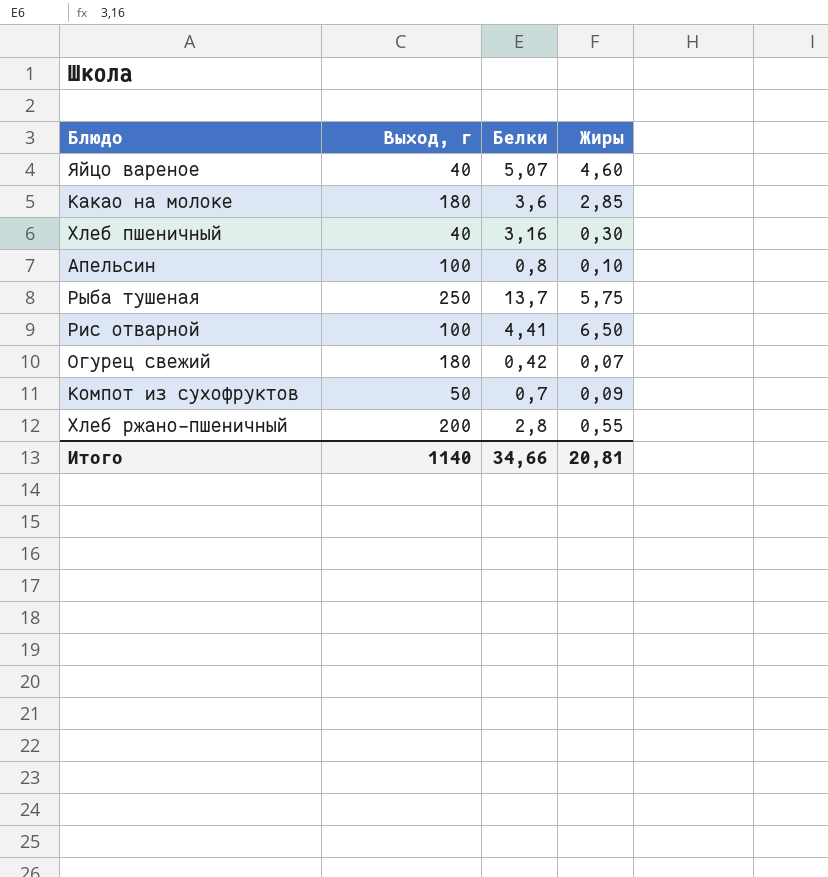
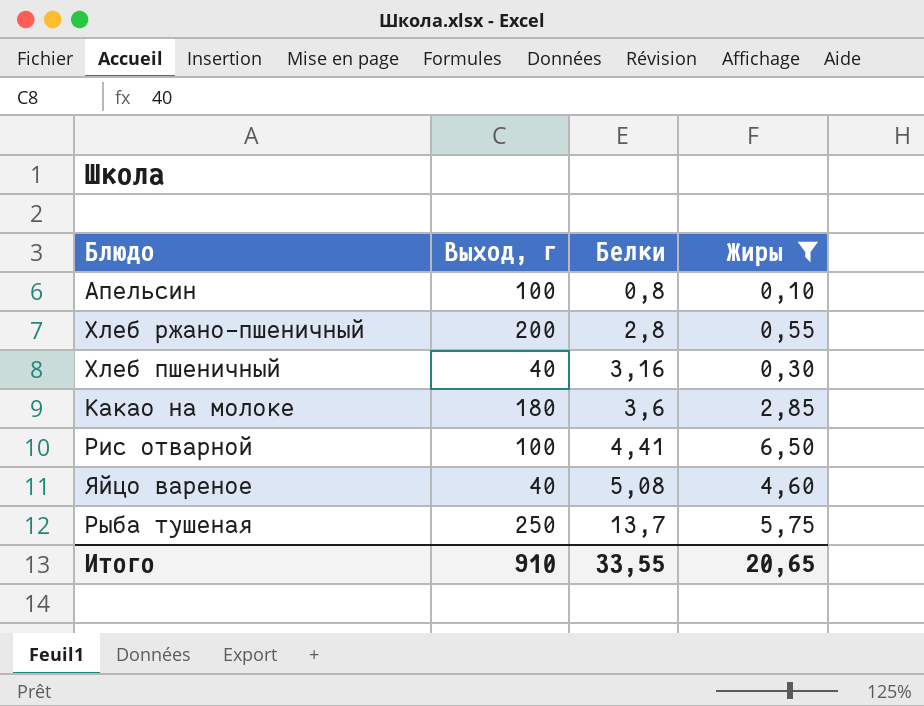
filter: none -> Жиры >= 0,10
row order: none -> Белки ascending
Яйцо вареное | Белки: 5,07 -> 5,08
Итого | Выход, г: 1140 -> 910
Итого | Белки: 34,66 -> 33,55
Итого | Жиры: 20,81 -> 20,65

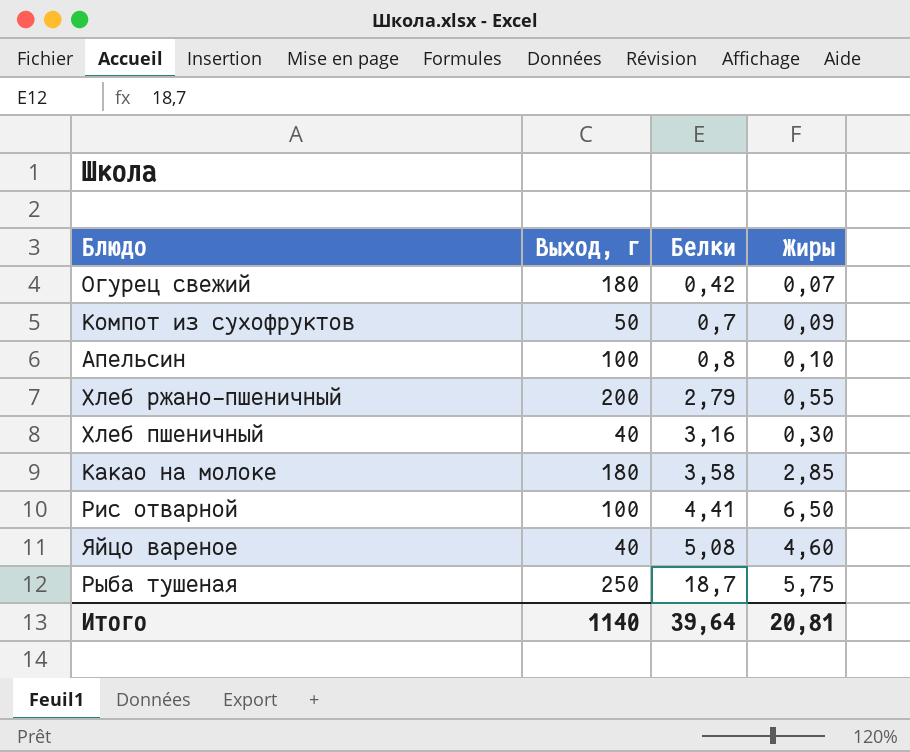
filter: Жиры >= 0,10 -> none
Хлеб ржано-пшеничный | Белки: 2,8 -> 2,79
Какао на молоке | Белки: 3,6 -> 3,58
Рыба тушеная | Белки: 13,7 -> 18,7
Итого | Выход, г: 910 -> 1140
Итого | Белки: 33,55 -> 39,64
Итого | Жиры: 20,65 -> 20,81

